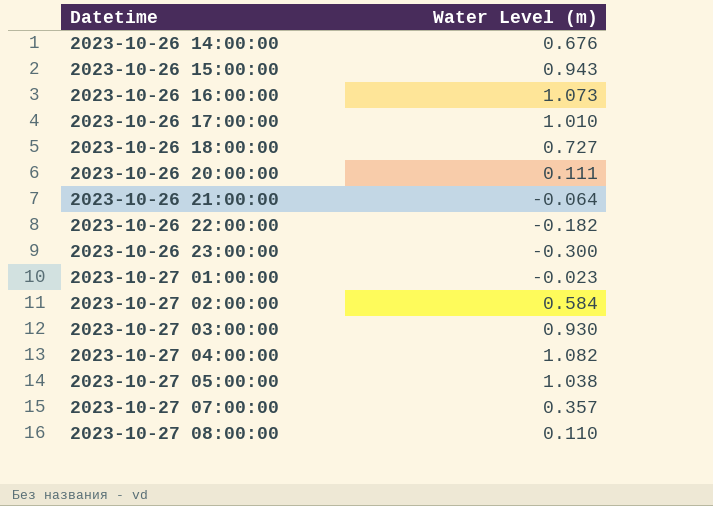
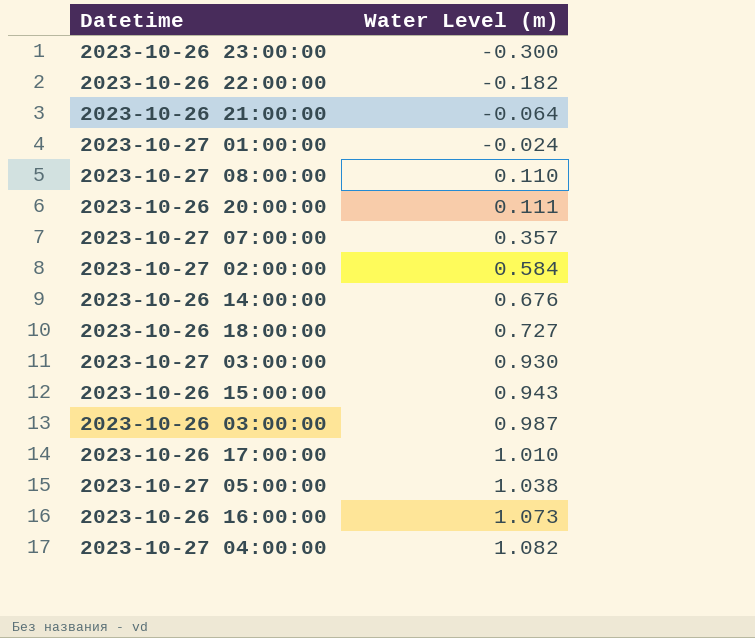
row order: Datetime ascending -> Water Level (m) ascending
2023-10-27 01:00:00 | Water Level (m): -0.023 -> -0.024
row 2023-10-26 03:00:00: none -> 0.987

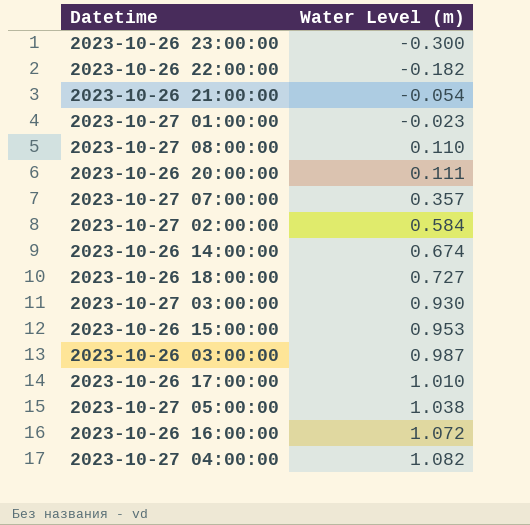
2023-10-26 21:00:00 | Water Level (m): -0.064 -> -0.054
2023-10-27 01:00:00 | Water Level (m): -0.024 -> -0.023
2023-10-26 14:00:00 | Water Level (m): 0.676 -> 0.674
2023-10-26 15:00:00 | Water Level (m): 0.943 -> 0.953
2023-10-26 16:00:00 | Water Level (m): 1.073 -> 1.072

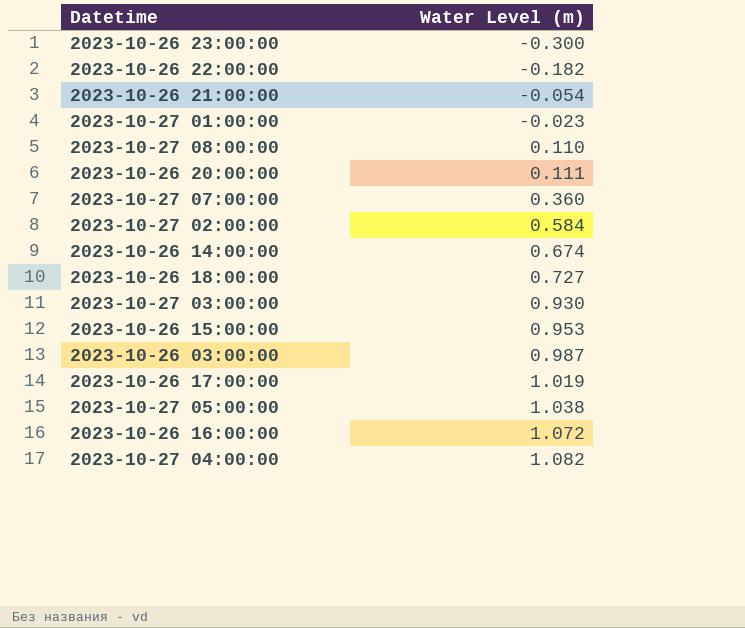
2023-10-27 07:00:00 | Water Level (m): 0.357 -> 0.360
2023-10-26 17:00:00 | Water Level (m): 1.010 -> 1.019

